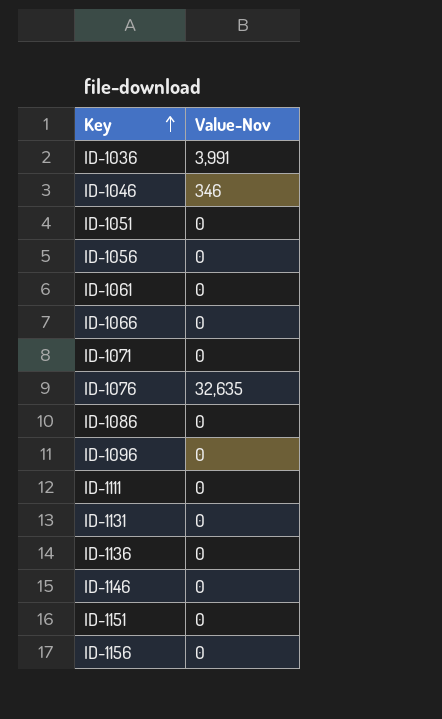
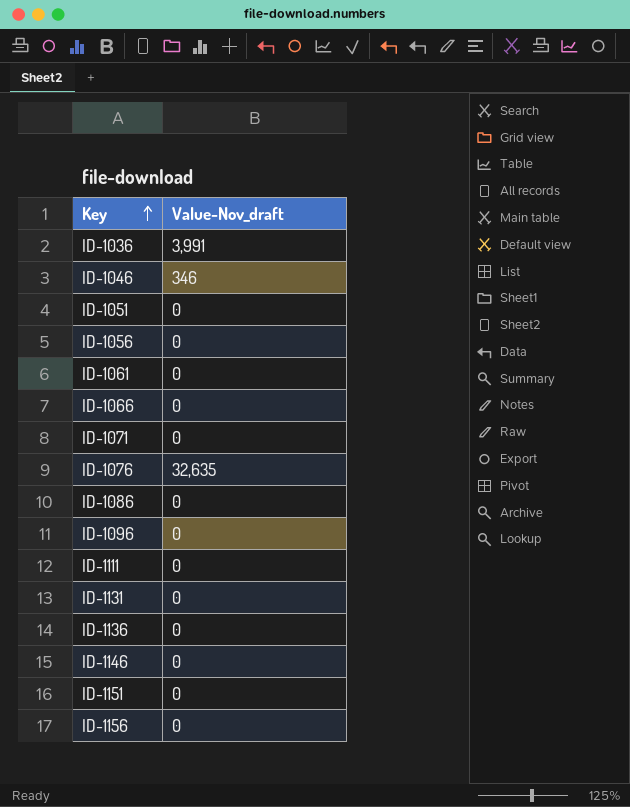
column name: Value-Nov -> Value-Nov_draft

